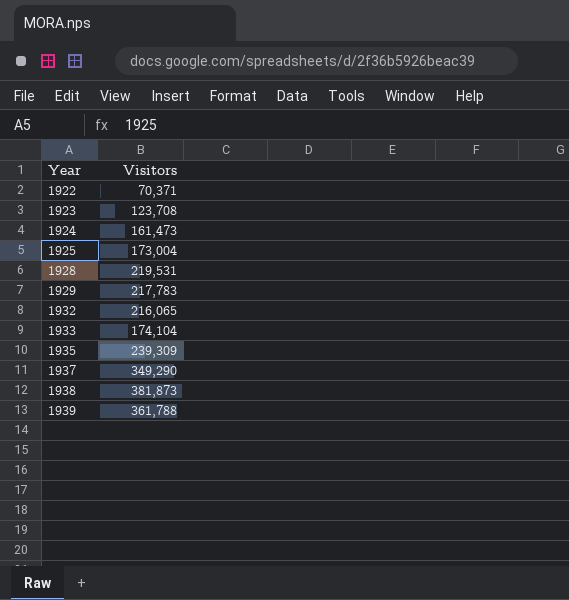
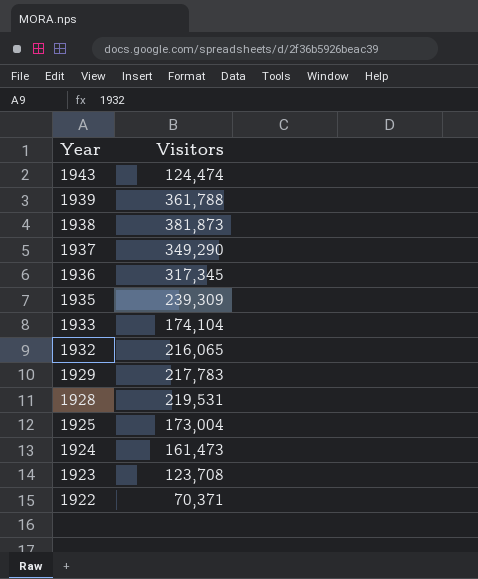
row order: Year ascending -> Year descending
row 1943: none -> 124,474
row 1936: none -> 317,345

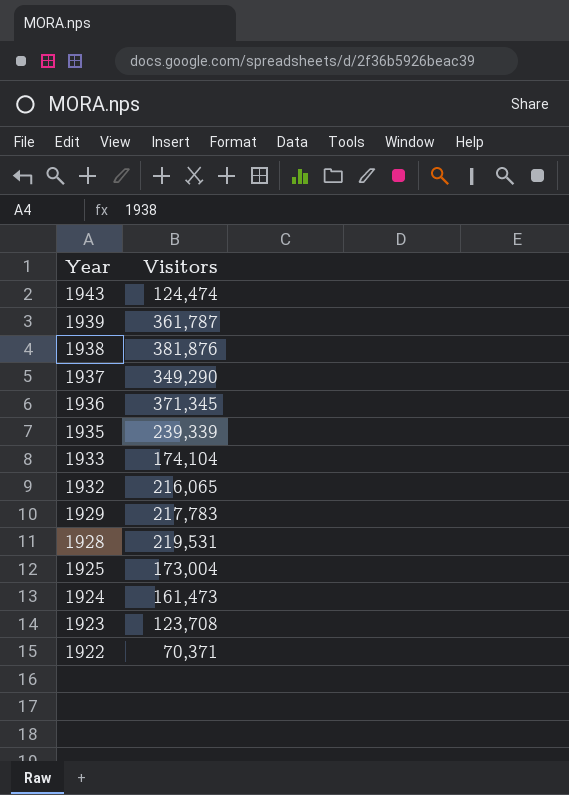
1939 | Visitors: 361,788 -> 361,787
1938 | Visitors: 381,873 -> 381,876
1936 | Visitors: 317,345 -> 371,345
1935 | Visitors: 239,309 -> 239,339

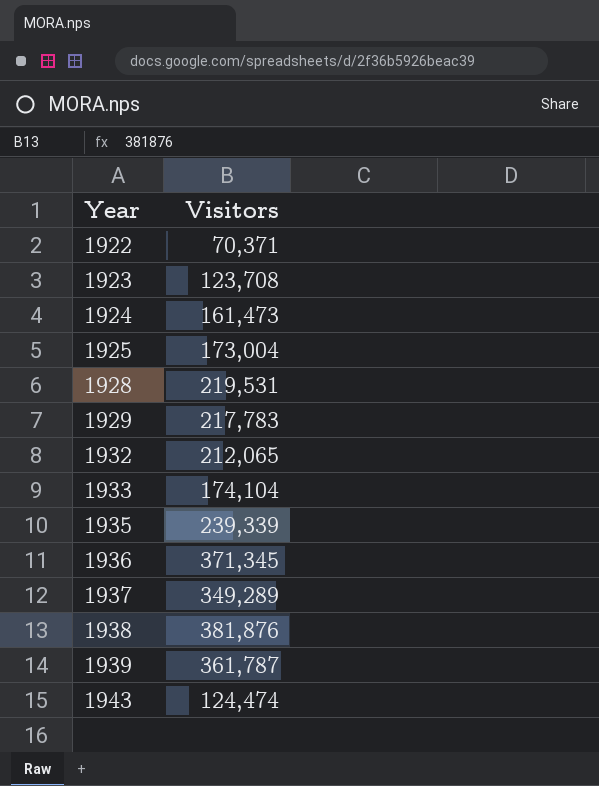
row order: Year descending -> Year ascending
1932 | Visitors: 216,065 -> 212,065
1937 | Visitors: 349,290 -> 349,289

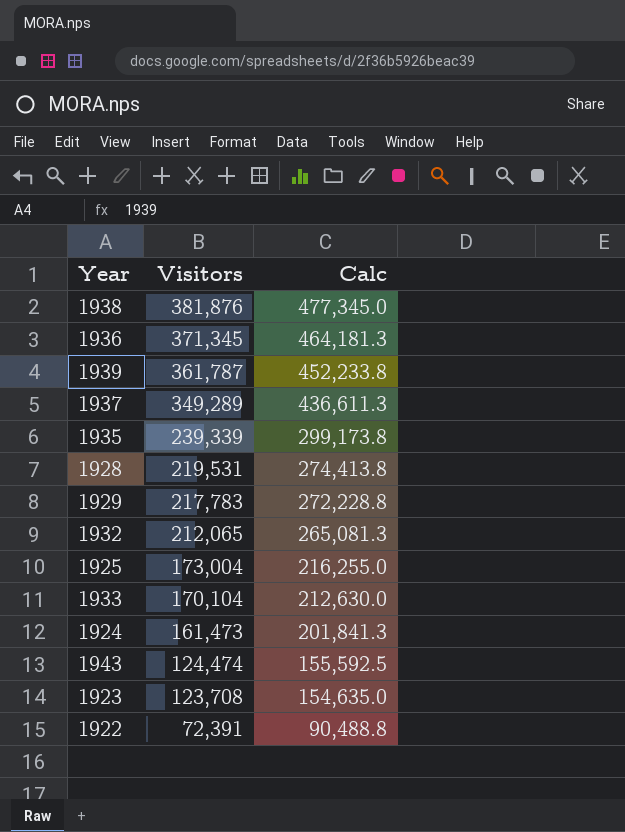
row order: Year ascending -> Visitors descending
column Calc | formula: none -> [Visitors] * 1.25
1933 | Visitors: 174,104 -> 170,104
1922 | Visitors: 70,371 -> 72,391

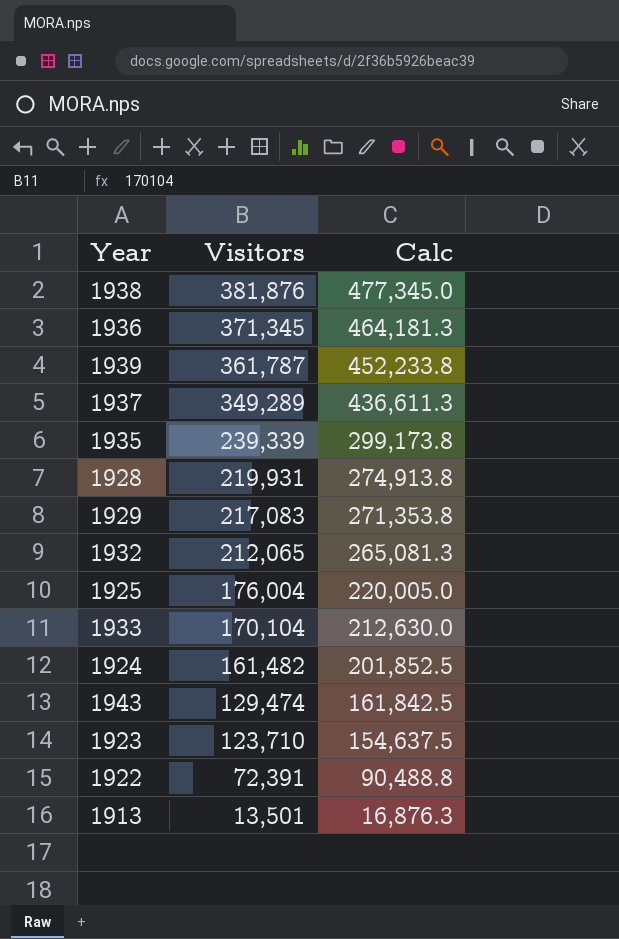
1928 | Visitors: 219,531 -> 219,931
1928 | Calc: 274,413.8 -> 274,913.8
1929 | Visitors: 217,783 -> 217,083
1929 | Calc: 272,228.8 -> 271,353.8
1925 | Visitors: 173,004 -> 176,004
1925 | Calc: 216,255.0 -> 220,005.0
1924 | Visitors: 161,473 -> 161,482
1924 | Calc: 201,841.3 -> 201,852.5
1943 | Visitors: 124,474 -> 129,474
1943 | Calc: 155,592.5 -> 161,842.5
1923 | Visitors: 123,708 -> 123,710
1923 | Calc: 154,635.0 -> 154,637.5
row 1913: none -> 13,501 | 16,876.3

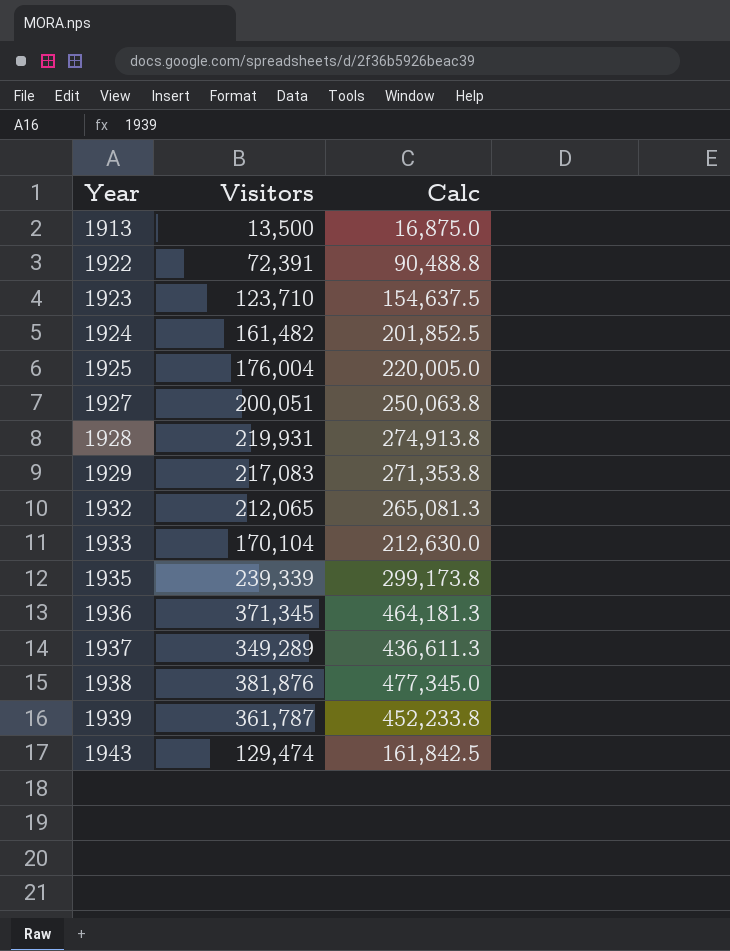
row order: Visitors descending -> Year ascending
1913 | Visitors: 13,501 -> 13,500
1913 | Calc: 16,876.3 -> 16,875.0
row 1927: none -> 200,051 | 250,063.8

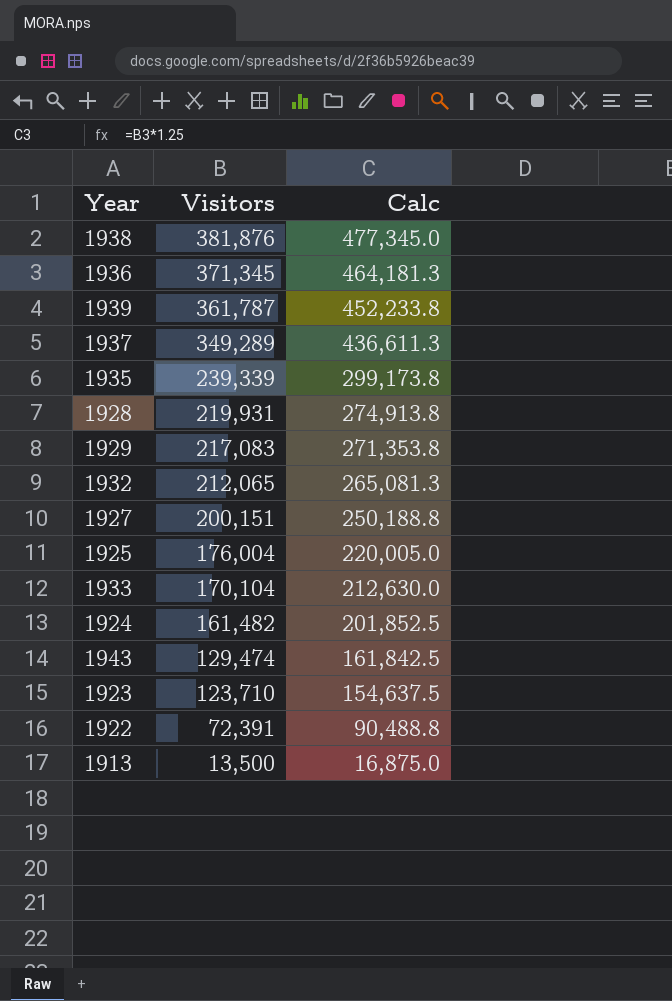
row order: Year ascending -> Visitors descending
1927 | Visitors: 200,051 -> 200,151
1927 | Calc: 250,063.8 -> 250,188.8

